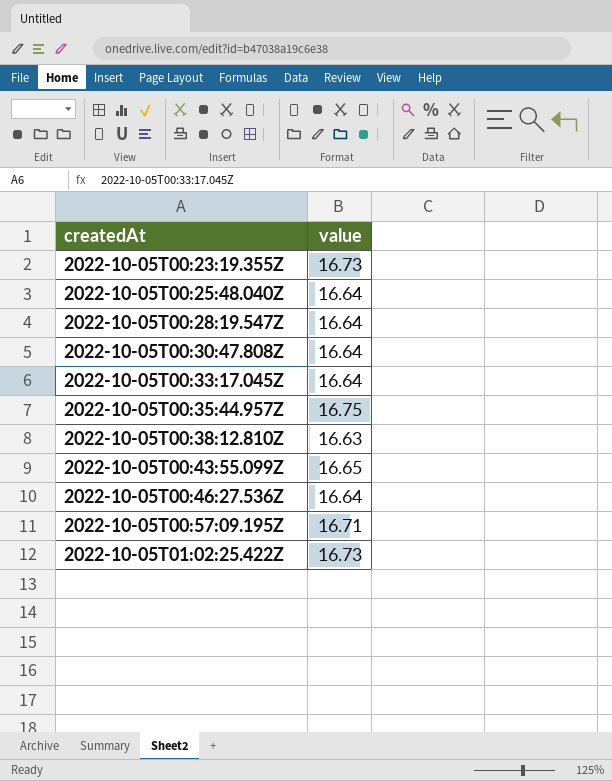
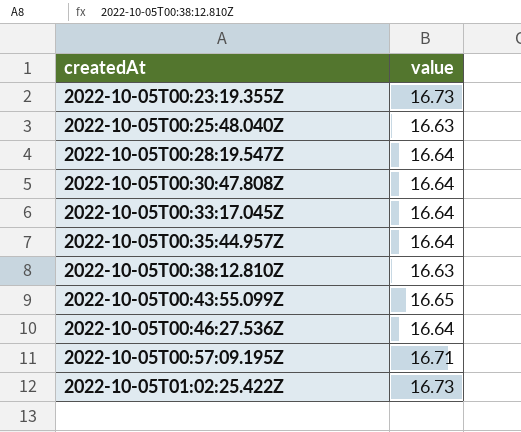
2022-10-05T00:25:48.040Z | value: 16.64 -> 16.63
2022-10-05T00:35:44.957Z | value: 16.75 -> 16.64

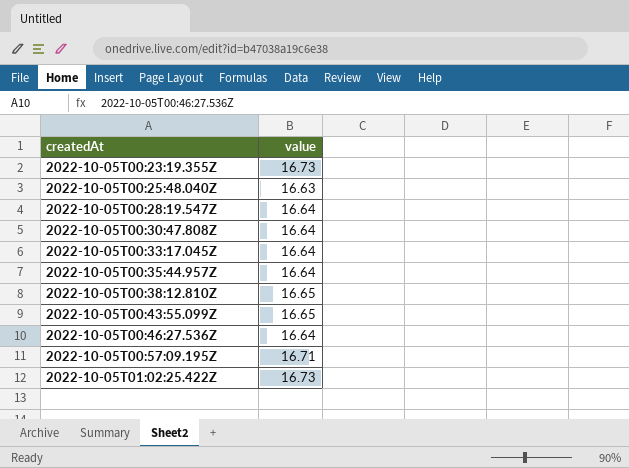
2022-10-05T00:38:12.810Z | value: 16.63 -> 16.65

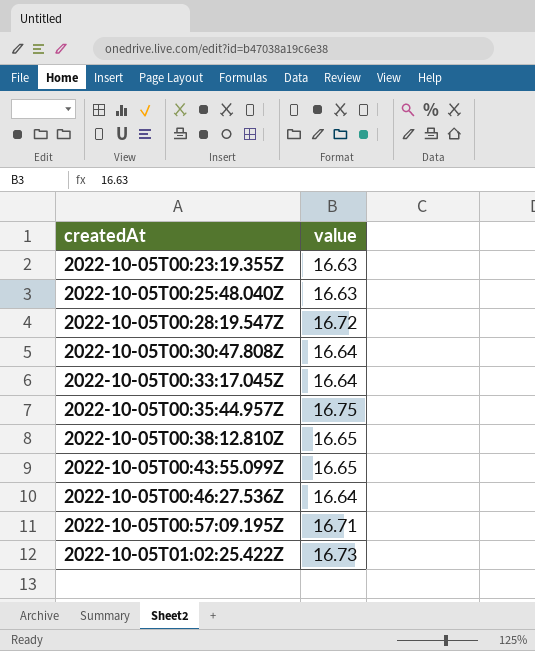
2022-10-05T00:23:19.355Z | value: 16.73 -> 16.63
2022-10-05T00:28:19.547Z | value: 16.64 -> 16.72
2022-10-05T00:35:44.957Z | value: 16.64 -> 16.75

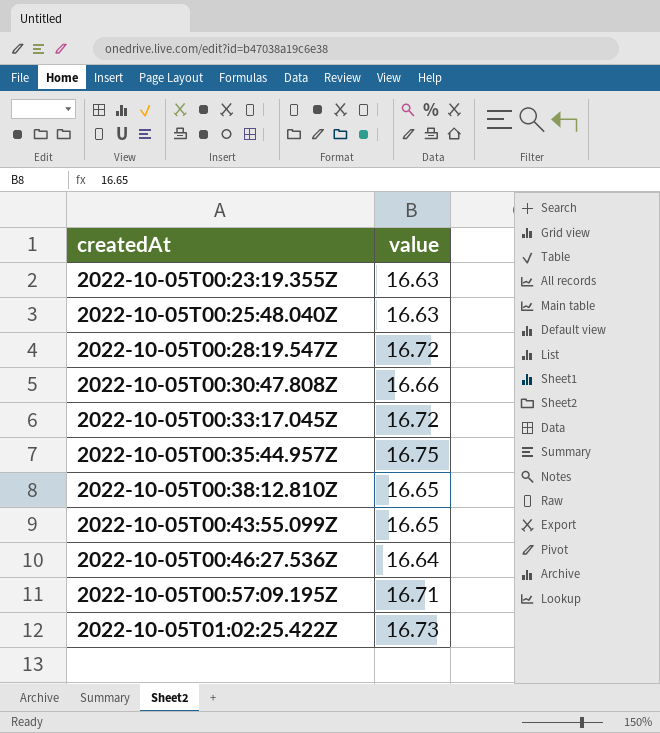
2022-10-05T00:30:47.808Z | value: 16.64 -> 16.66
2022-10-05T00:33:17.045Z | value: 16.64 -> 16.72

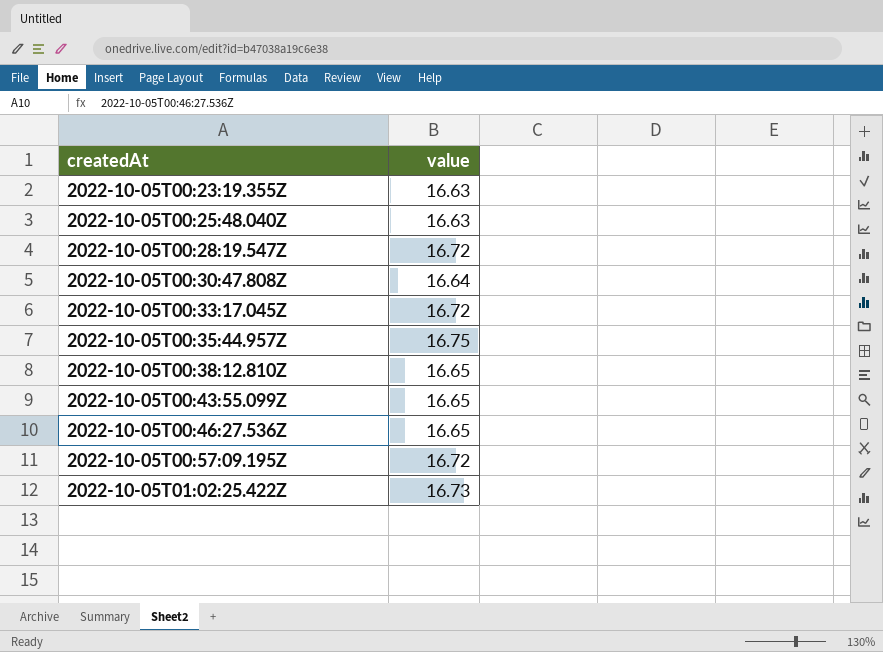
2022-10-05T00:30:47.808Z | value: 16.66 -> 16.64
2022-10-05T00:46:27.536Z | value: 16.64 -> 16.65
2022-10-05T00:57:09.195Z | value: 16.71 -> 16.72

